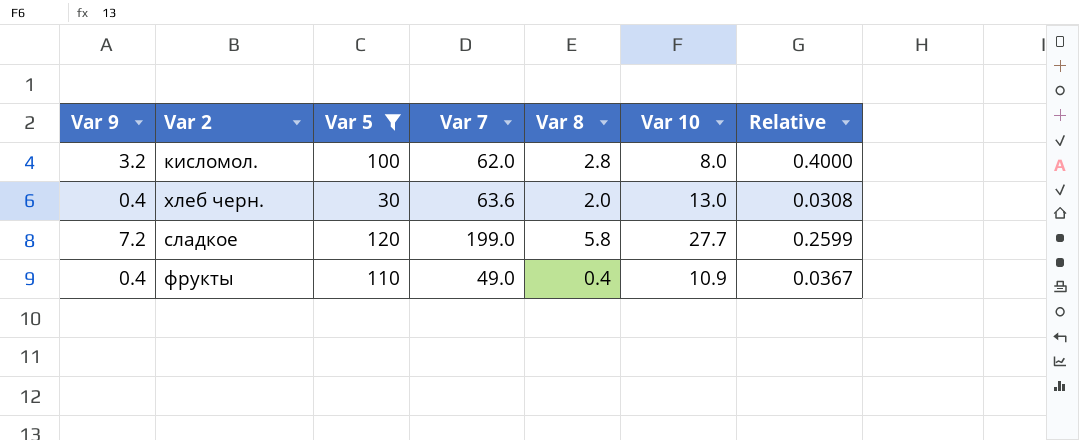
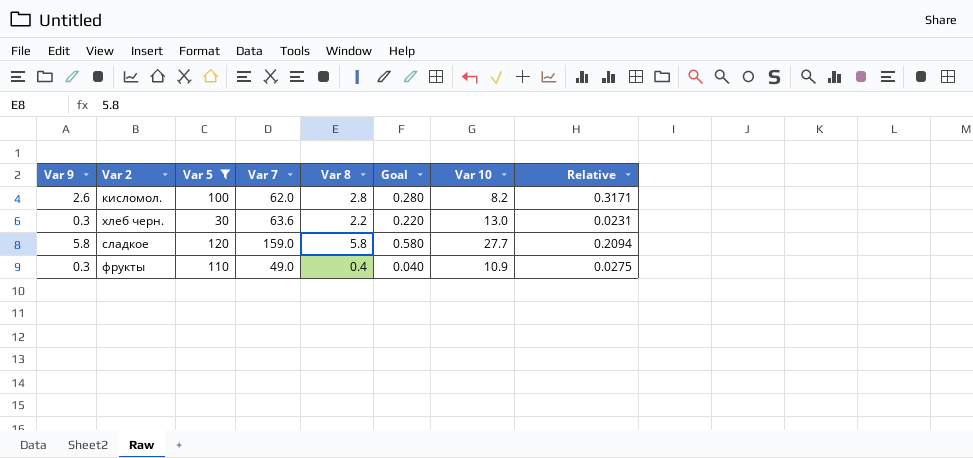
column Goal | formula: none -> [Var 8] * 0.1
кисломол. | Var 9: 3.2 -> 2.6
кисломол. | Var 10: 8.0 -> 8.2
кисломол. | Relative: 0.4000 -> 0.3171
хлеб черн. | Var 9: 0.4 -> 0.3
хлеб черн. | Var 8: 2.0 -> 2.2
хлеб черн. | Relative: 0.0308 -> 0.0231
сладкое | Var 9: 7.2 -> 5.8
сладкое | Var 7: 199.0 -> 159.0
сладкое | Relative: 0.2599 -> 0.2094
фрукты | Var 9: 0.4 -> 0.3
фрукты | Relative: 0.0367 -> 0.0275

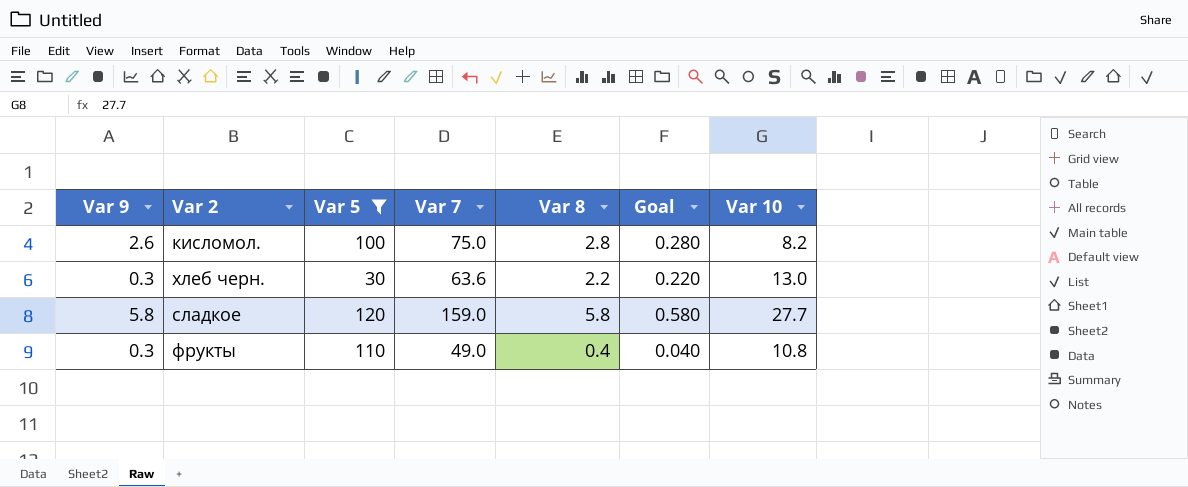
column Relative | formula: [Var 9] / [Var 10] -> none
кисломол. | Var 7: 62.0 -> 75.0
фрукты | Var 10: 10.9 -> 10.8

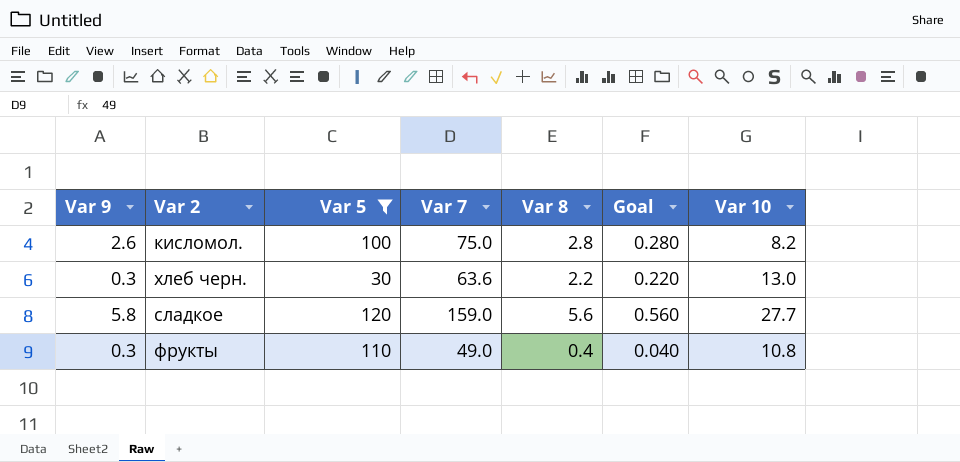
сладкое | Var 8: 5.8 -> 5.6
сладкое | Goal: 0.580 -> 0.560

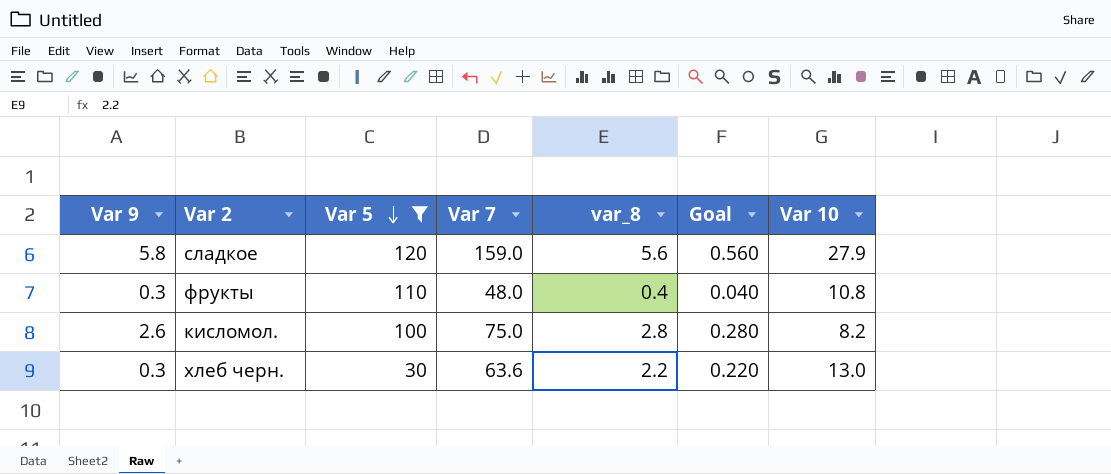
row order: none -> Var 5 descending
column name: Var 8 -> var_8
сладкое | Var 10: 27.7 -> 27.9
фрукты | Var 7: 49.0 -> 48.0

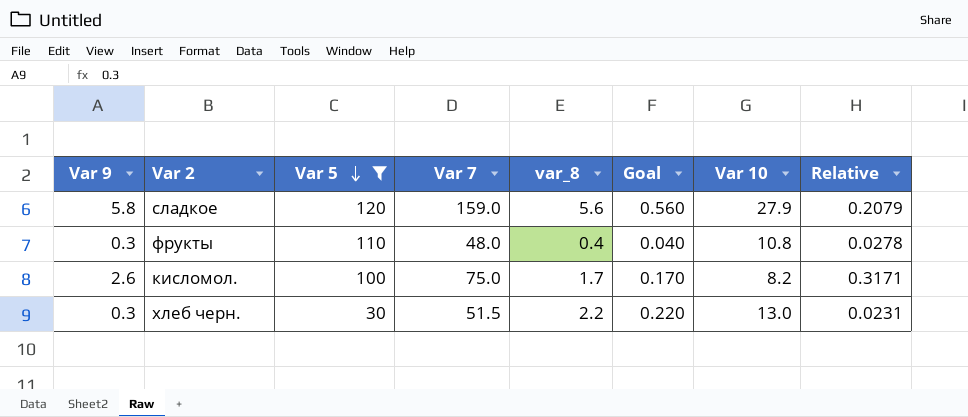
column Relative | formula: none -> [Var 9] / [Var 10]
кисломол. | var_8: 2.8 -> 1.7
кисломол. | Goal: 0.280 -> 0.170
хлеб черн. | Var 7: 63.6 -> 51.5

